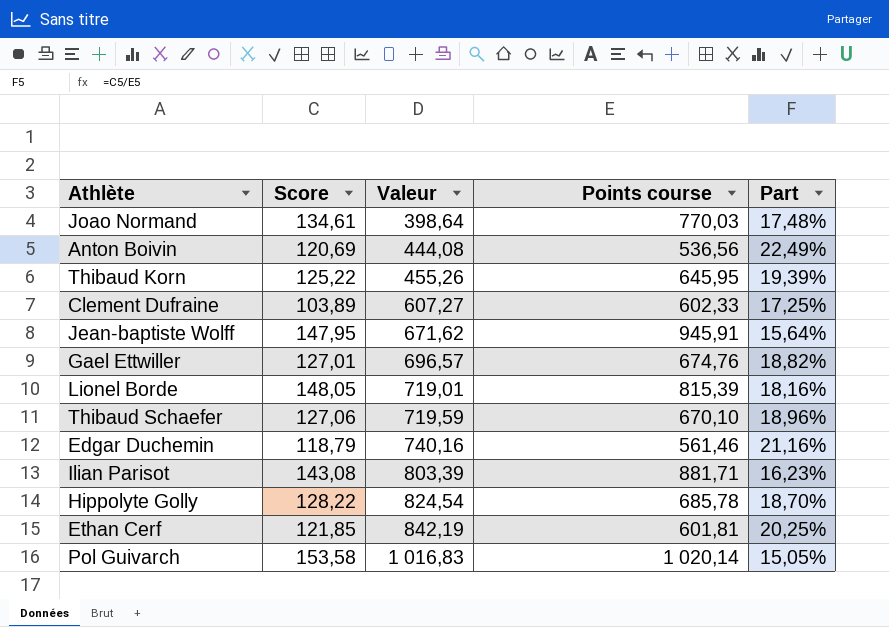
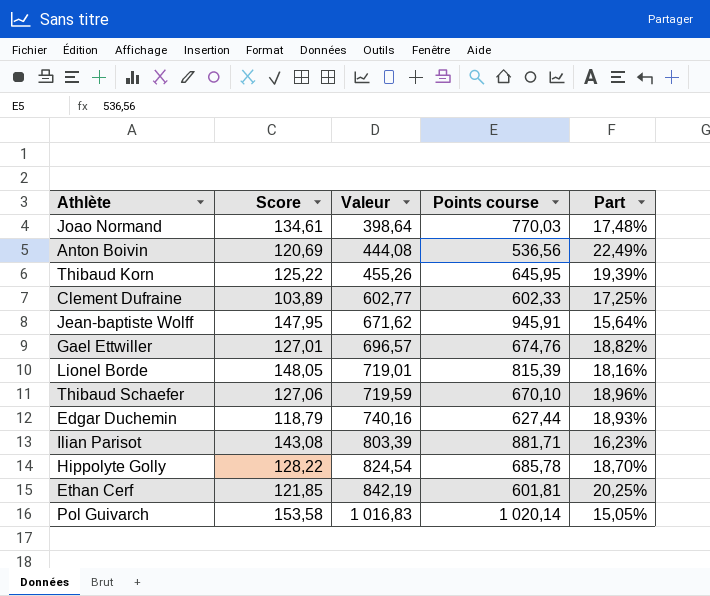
Clement Dufraine | Valeur: 607,27 -> 602,77
Edgar Duchemin | Points course: 561,46 -> 627,44
Edgar Duchemin | Part: 21,16% -> 18,93%

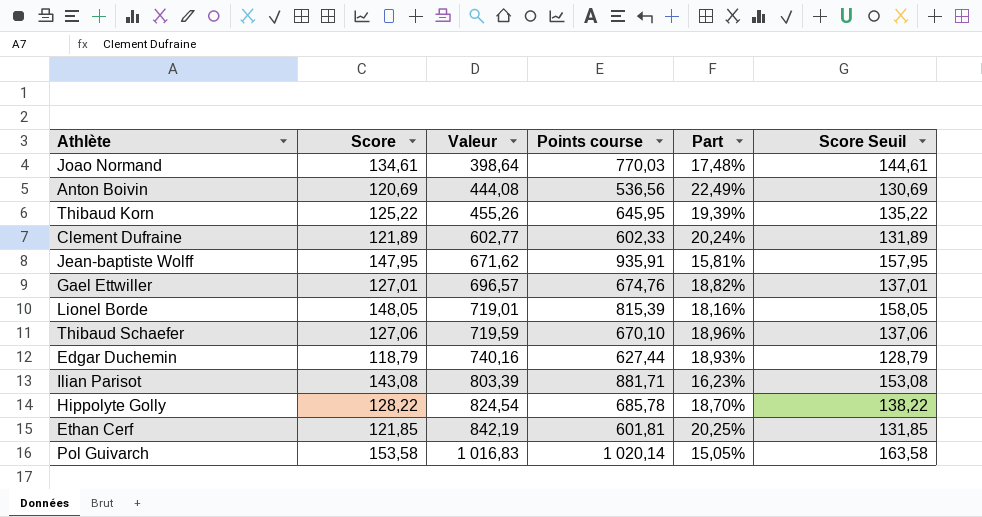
column Score Seuil | formula: none -> [Score] + 10
Clement Dufraine | Score: 103,89 -> 121,89
Clement Dufraine | Part: 17,25% -> 20,24%
Jean-baptiste Wolff | Points course: 945,91 -> 935,91
Jean-baptiste Wolff | Part: 15,64% -> 15,81%

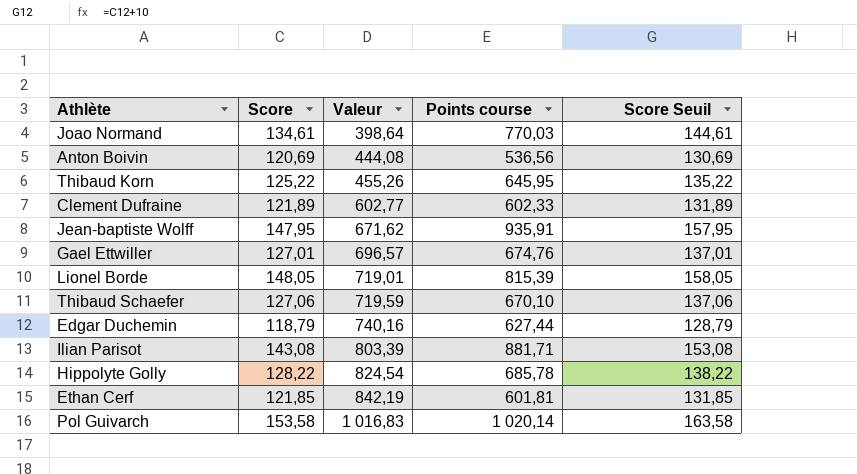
column Part | formula: [Score] / [Points course] -> none

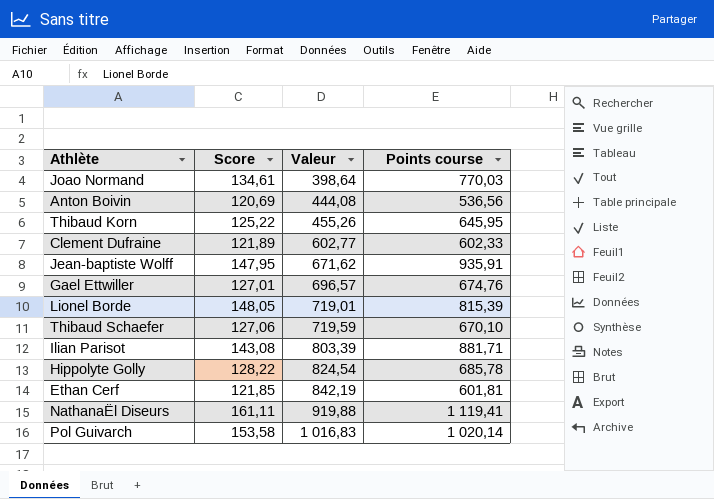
column Score Seuil | formula: [Score] + 10 -> none
row Edgar Duchemin: 118,79 | 740,16 | 627,44 | 128,79 -> none
row NathanaËl Diseurs: none -> 161,11 | 919,88 | 1 119,41

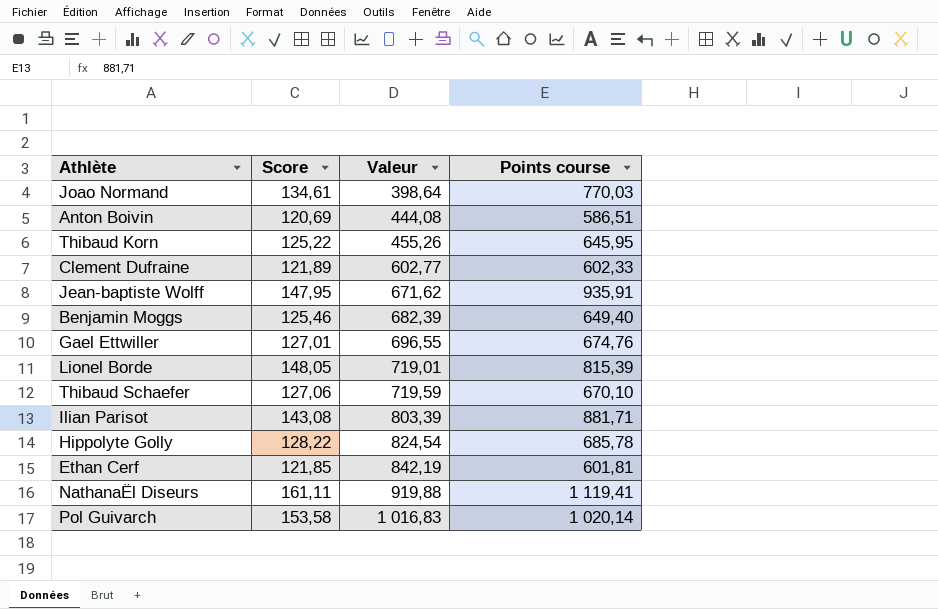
Anton Boivin | Points course: 536,56 -> 586,51
row Benjamin Moggs: none -> 125,46 | 682,39 | 649,40
Gael Ettwiller | Valeur: 696,57 -> 696,55

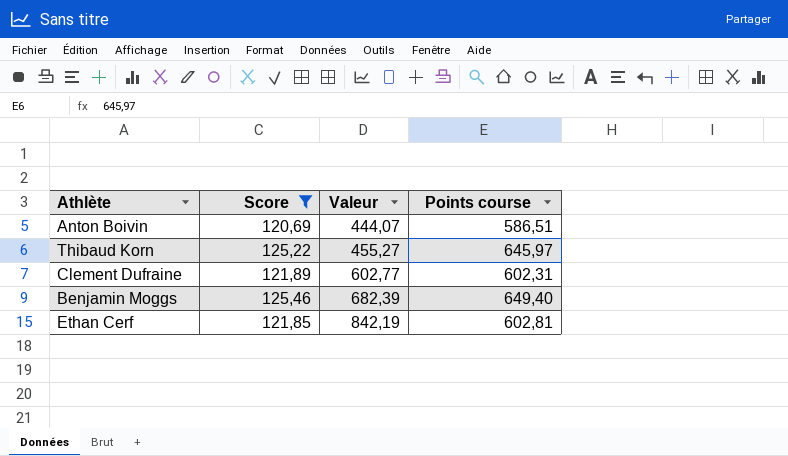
filter: none -> Score <= 125,46
Anton Boivin | Valeur: 444,08 -> 444,07
Thibaud Korn | Valeur: 455,26 -> 455,27
Thibaud Korn | Points course: 645,95 -> 645,97
Clement Dufraine | Points course: 602,33 -> 602,31
Ethan Cerf | Points course: 601,81 -> 602,81

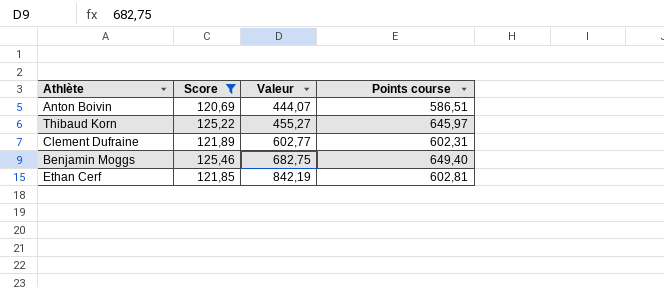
Benjamin Moggs | Valeur: 682,39 -> 682,75

